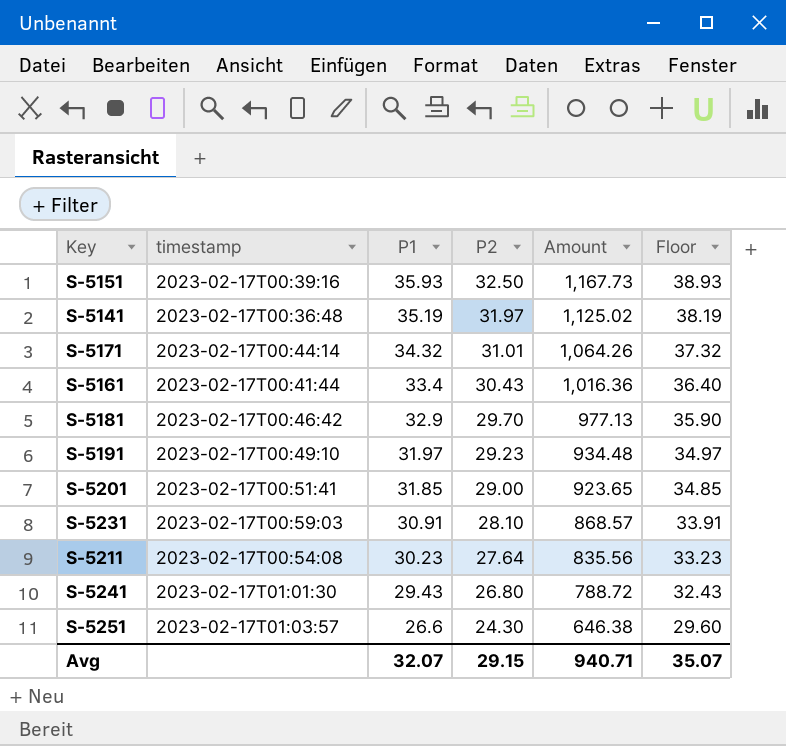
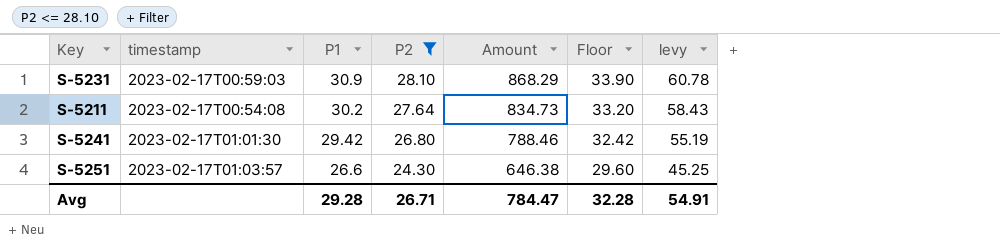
filter: none -> P2 <= 28.10
column levy | formula: none -> [Amount] * 0.07
S-5231 | P1: 30.91 -> 30.9
S-5231 | Amount: 868.57 -> 868.29
S-5231 | Floor: 33.91 -> 33.90
S-5211 | P1: 30.23 -> 30.2
S-5211 | Amount: 835.56 -> 834.73
S-5211 | Floor: 33.23 -> 33.20
S-5241 | P1: 29.43 -> 29.42
S-5241 | Amount: 788.72 -> 788.46
S-5241 | Floor: 32.43 -> 32.42
Avg | P1: 32.07 -> 29.28
Avg | P2: 29.15 -> 26.71
Avg | Amount: 940.71 -> 784.47
Avg | Floor: 35.07 -> 32.28

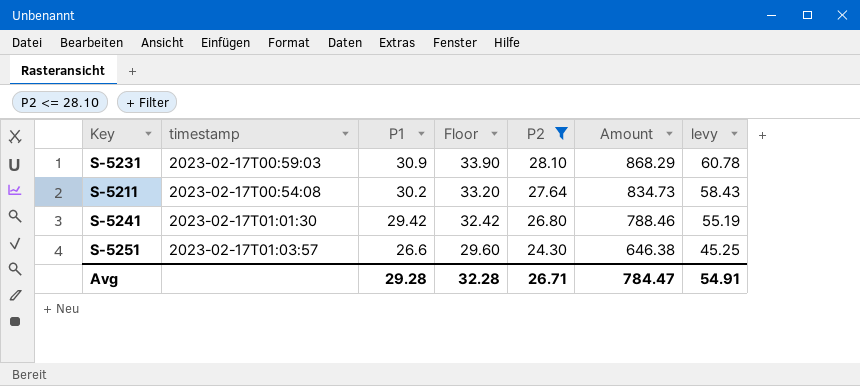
column Floor | position: 6 -> 4

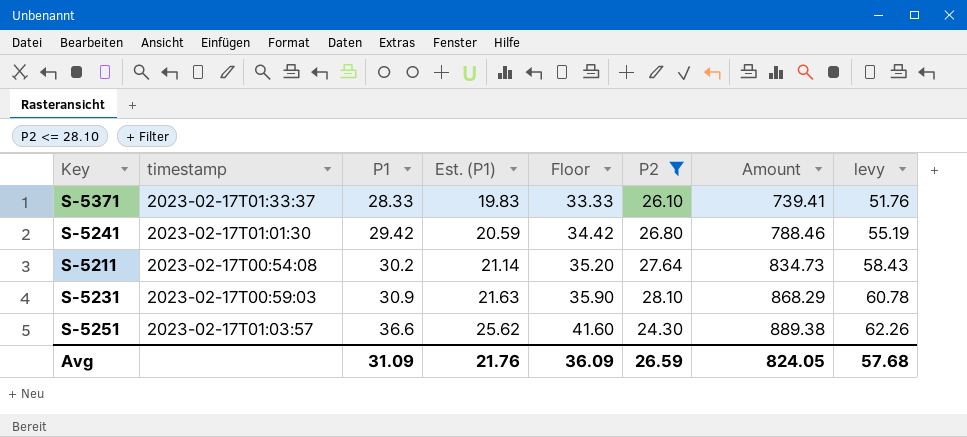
row order: P1 descending -> P1 ascending
column Est. (P1) | formula: none -> [P1] * 0.7
column Floor | formula: [P1] + 3 -> [P1] + 5
row S-5371: none -> 2023-02-17T01:33:37 | 28.33 | 19.83 | 33.33 | 26.10 | 739.41 | 51.76
S-5251 | P1: 26.6 -> 36.6
S-5251 | Amount: 646.38 -> 889.38
S-5251 | levy: 45.25 -> 62.26
Avg | P1: 29.28 -> 31.09
Avg | Floor: 32.28 -> 36.09
Avg | P2: 26.71 -> 26.59
Avg | Amount: 784.47 -> 824.05
Avg | levy: 54.91 -> 57.68

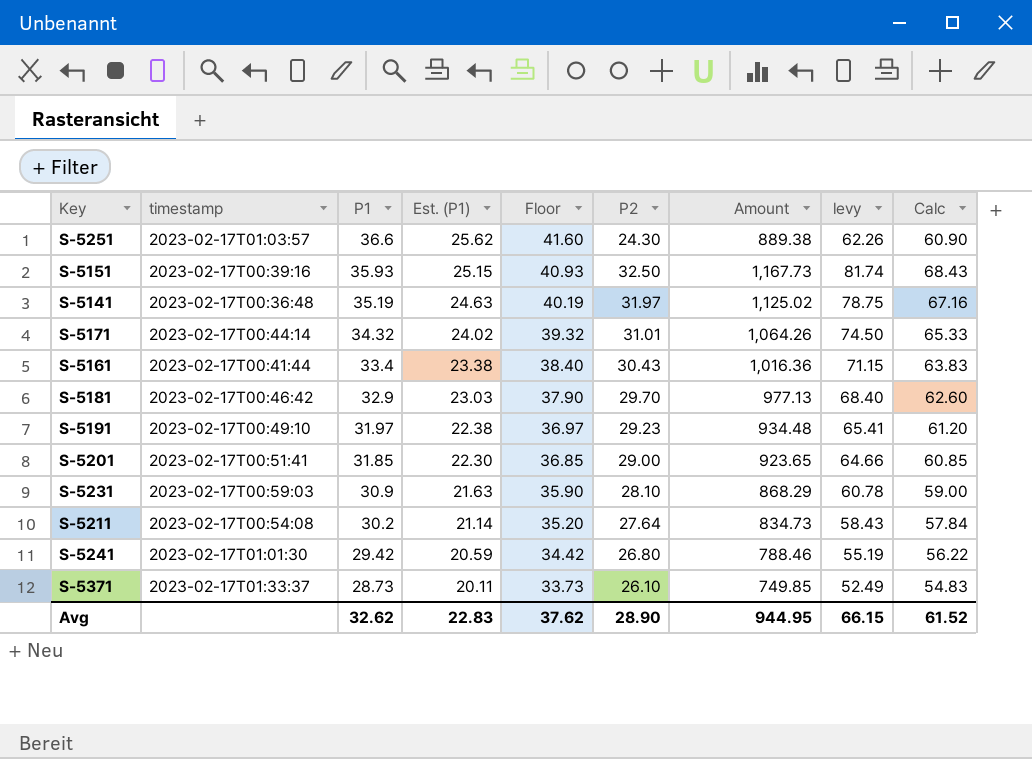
filter: P2 <= 28.10 -> none
row order: P1 ascending -> P1 descending
column Calc | formula: none -> [P1] + [P2]
S-5371 | P1: 28.33 -> 28.73
S-5371 | Est. (P1): 19.83 -> 20.11
S-5371 | Floor: 33.33 -> 33.73
S-5371 | Amount: 739.41 -> 749.85
S-5371 | levy: 51.76 -> 52.49
Avg | P1: 31.09 -> 32.62
Avg | Est. (P1): 21.76 -> 22.83
Avg | Floor: 36.09 -> 37.62
Avg | P2: 26.59 -> 28.90
Avg | Amount: 824.05 -> 944.95
Avg | levy: 57.68 -> 66.15

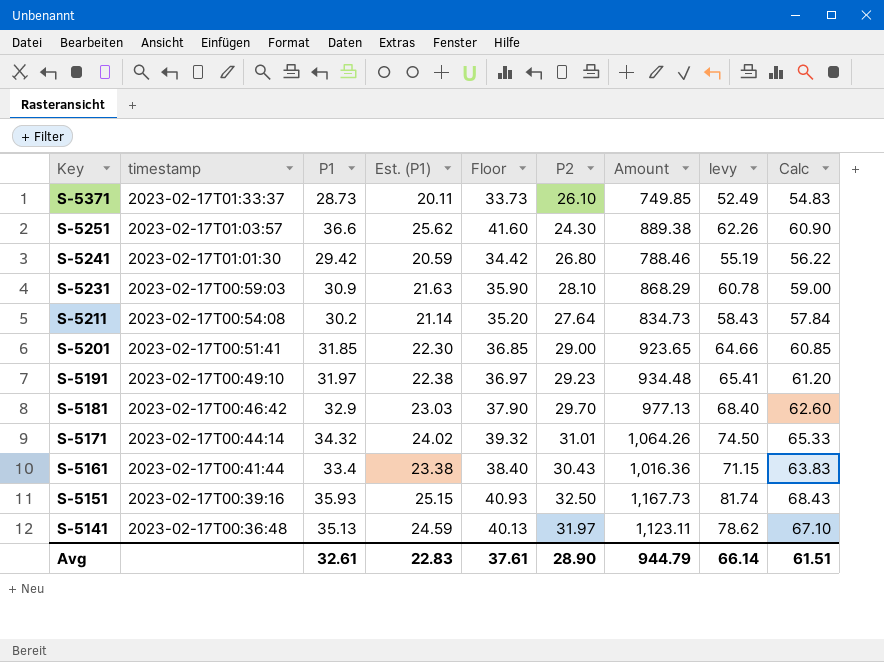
row order: P1 descending -> Key descending
S-5141 | P1: 35.19 -> 35.13
S-5141 | Est. (P1): 24.63 -> 24.59
S-5141 | Floor: 40.19 -> 40.13
S-5141 | Amount: 1,125.02 -> 1,123.11
S-5141 | levy: 78.75 -> 78.62
S-5141 | Calc: 67.16 -> 67.10
Avg | P1: 32.62 -> 32.61
Avg | Floor: 37.62 -> 37.61
Avg | Amount: 944.95 -> 944.79
Avg | levy: 66.15 -> 66.14
Avg | Calc: 61.52 -> 61.51

